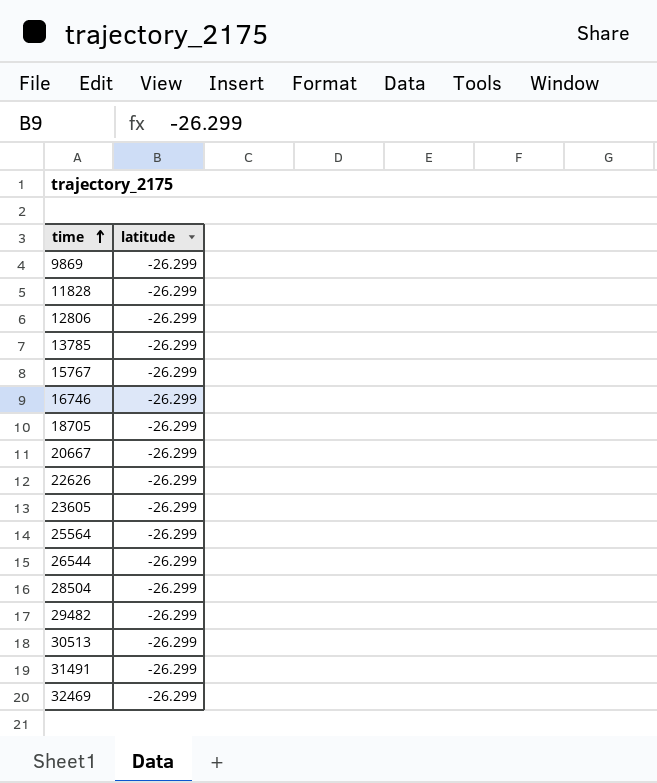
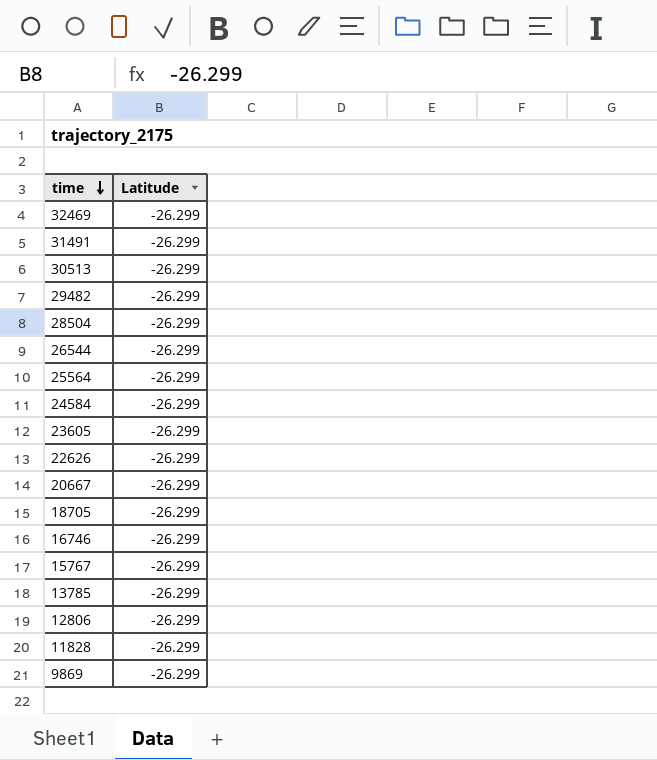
row order: time ascending -> time descending
column name: latitude -> Latitude
row 24584: none -> -26.299

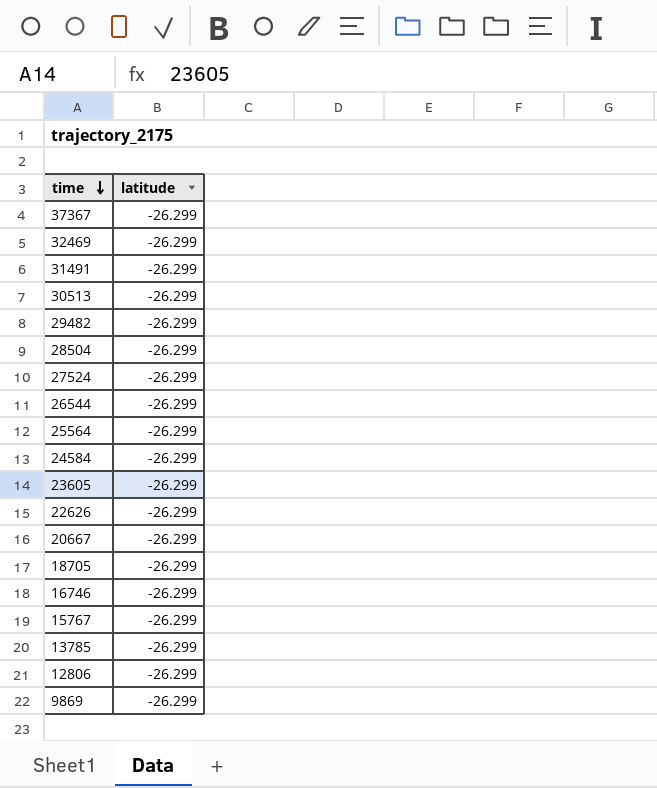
column name: Latitude -> latitude
row 11828: -26.299 -> none
row 37367: none -> -26.299
row 27524: none -> -26.299

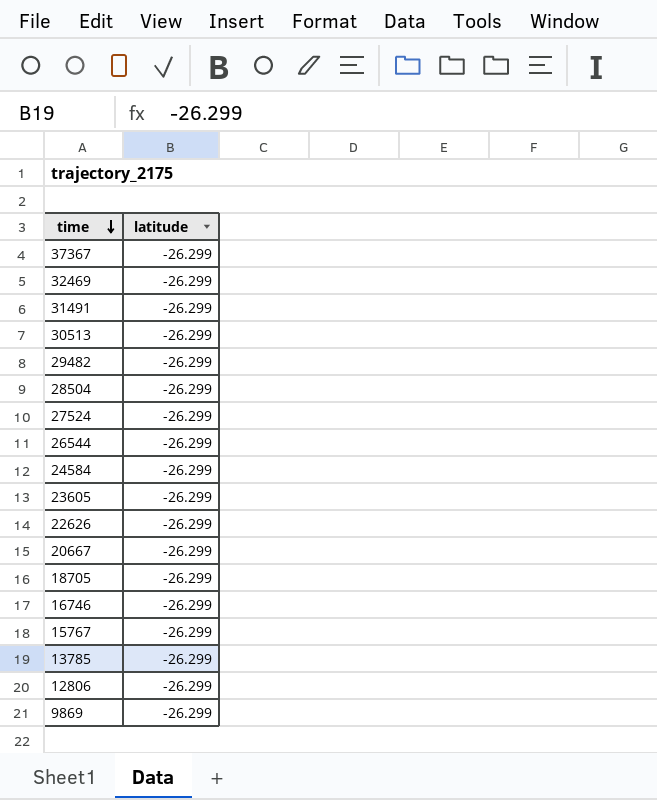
row 25564: -26.299 -> none

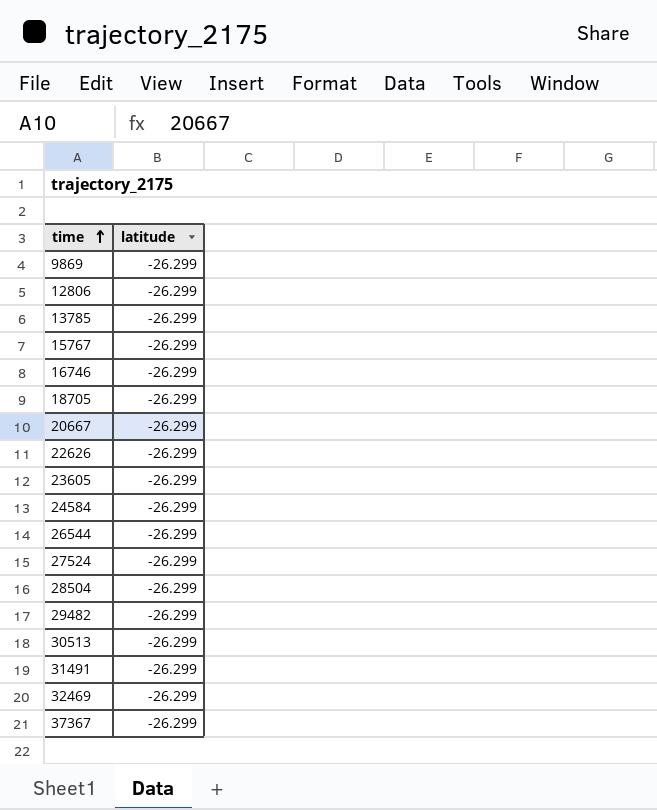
row order: time descending -> time ascending

